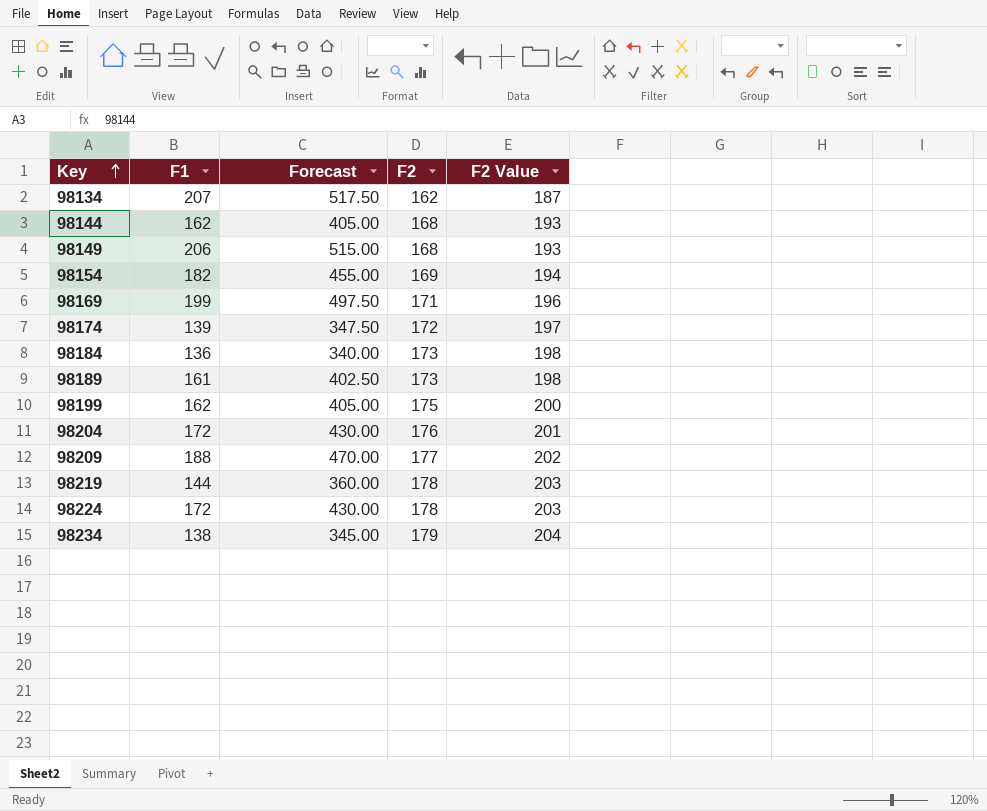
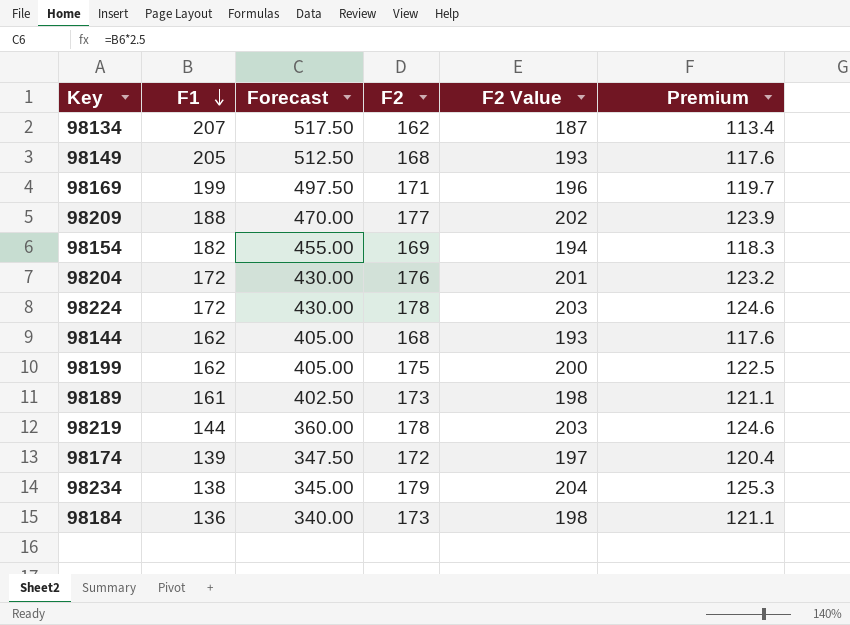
row order: Key ascending -> F1 descending
column Premium | formula: none -> [F2] * 0.7
98149 | F1: 206 -> 205
98149 | Forecast: 515.00 -> 512.50

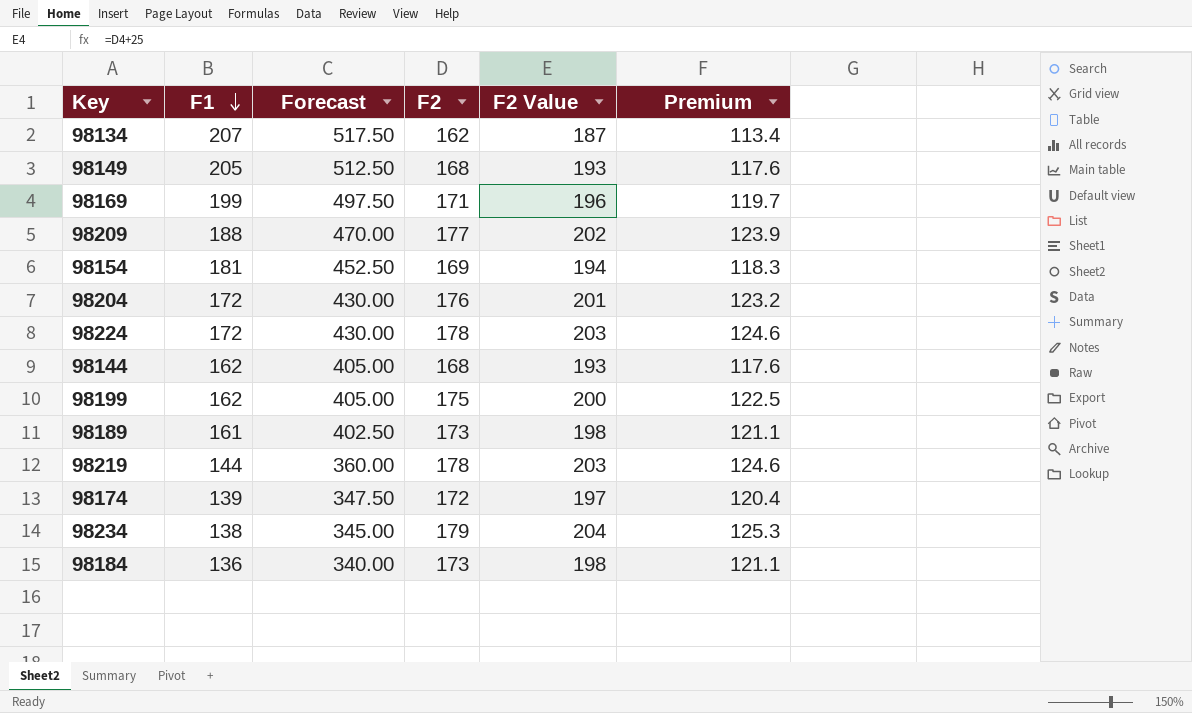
98154 | F1: 182 -> 181
98154 | Forecast: 455.00 -> 452.50

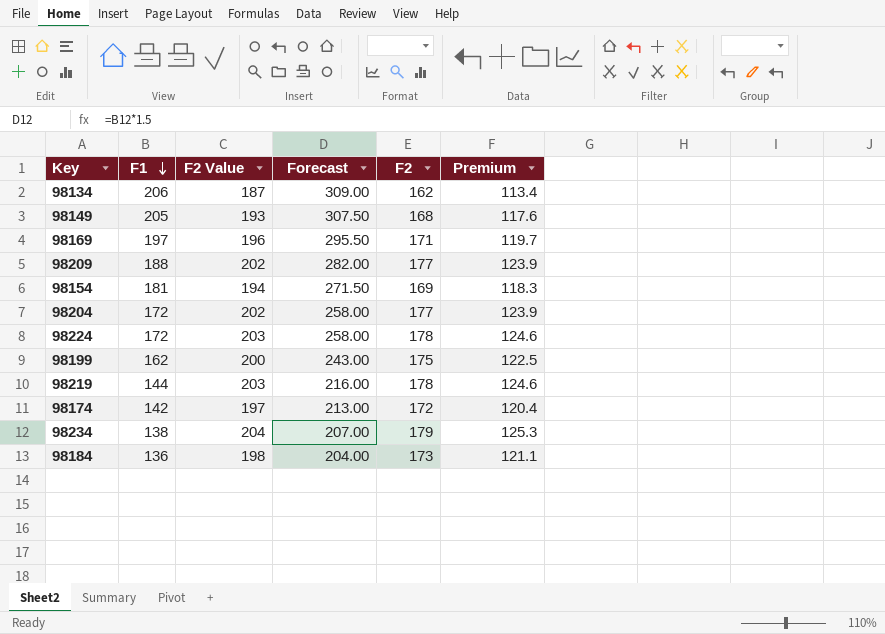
column F2 Value | position: 5 -> 3
column Forecast | formula: [F1] * 2.5 -> [F1] * 1.5
row 98144: 162 | 405.00 | 168 | 193 | 117.6 -> none
row 98189: 161 | 402.50 | 173 | 198 | 121.1 -> none
98134 | F1: 207 -> 206
98169 | F1: 199 -> 197
98204 | F2 Value: 201 -> 202
98204 | F2: 176 -> 177
98204 | Premium: 123.2 -> 123.9
98174 | F1: 139 -> 142

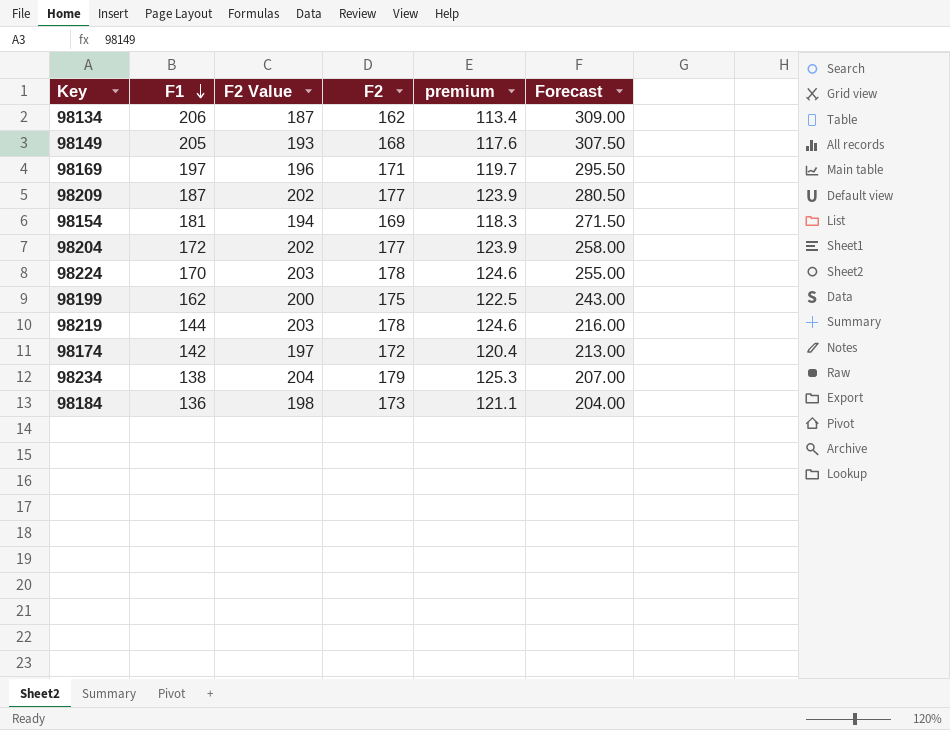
column name: Premium -> premium
column Forecast | position: 4 -> 6
98209 | F1: 188 -> 187
98209 | Forecast: 282.00 -> 280.50
98224 | F1: 172 -> 170
98224 | Forecast: 258.00 -> 255.00

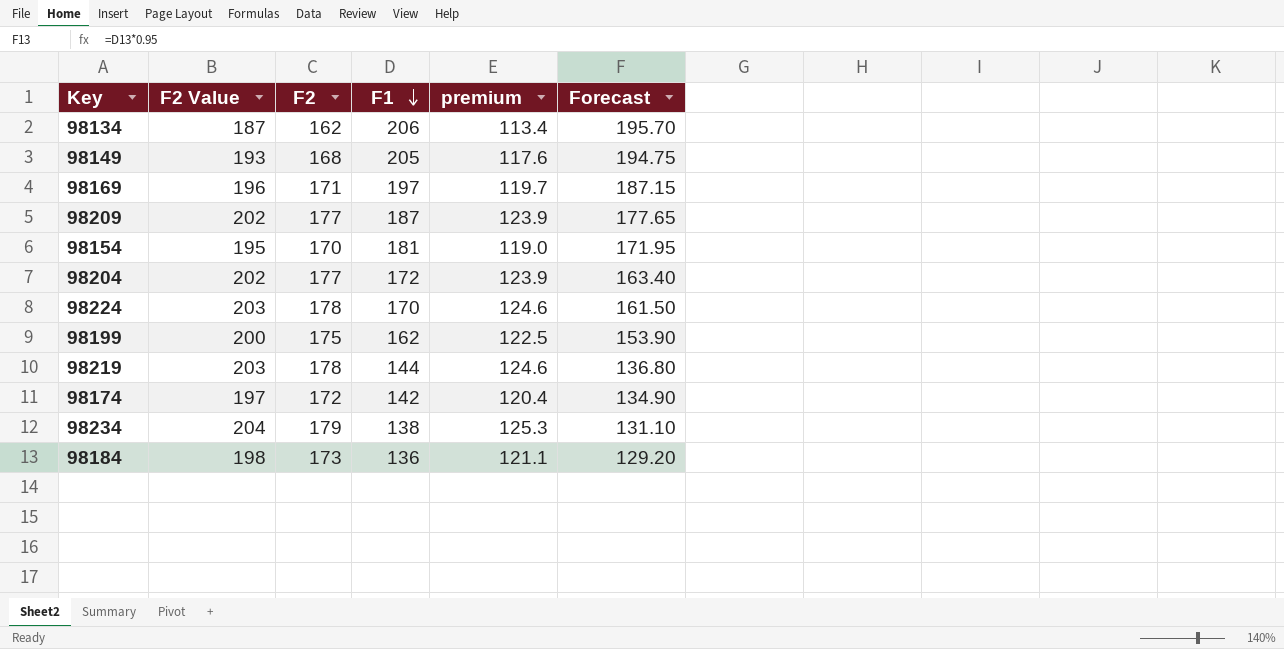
column F1 | position: 2 -> 4
column Forecast | formula: [F1] * 1.5 -> [F1] * 0.95
98154 | F2 Value: 194 -> 195
98154 | F2: 169 -> 170
98154 | premium: 118.3 -> 119.0

